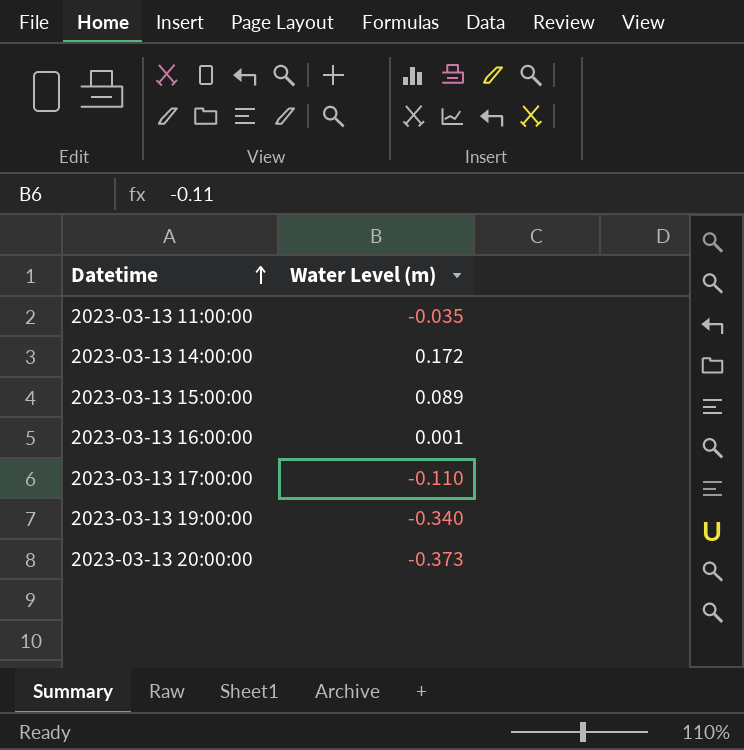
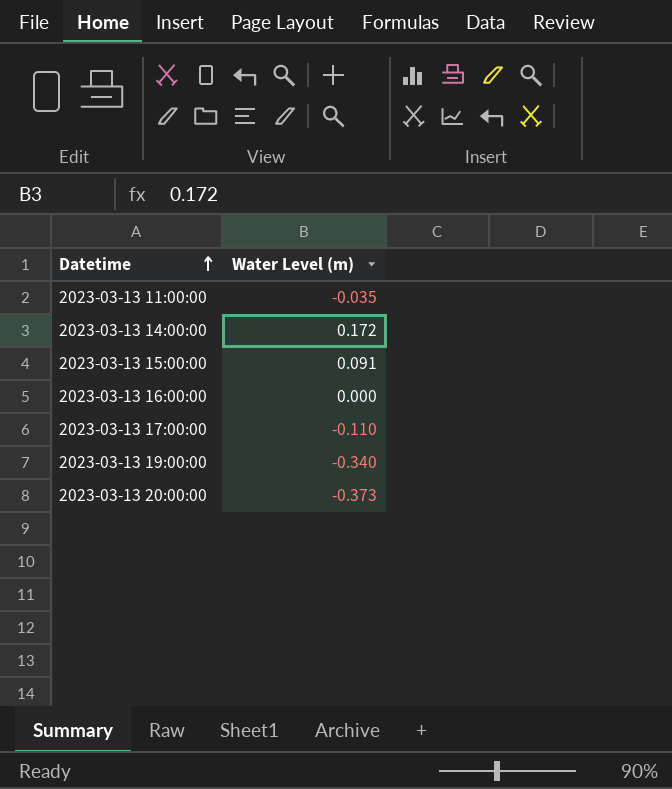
2023-03-13 15:00:00 | Water Level (m): 0.089 -> 0.091
2023-03-13 16:00:00 | Water Level (m): 0.001 -> 0.000

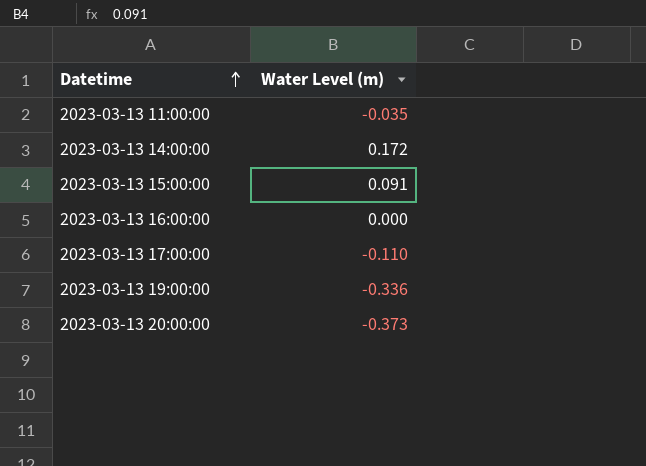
2023-03-13 19:00:00 | Water Level (m): -0.340 -> -0.336

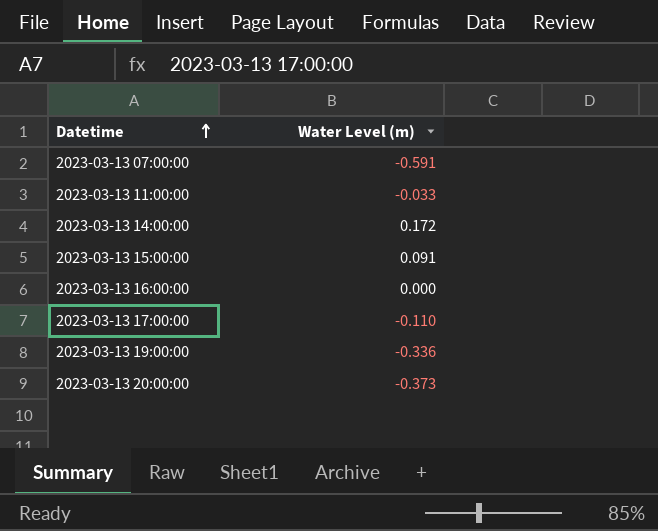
row 2023-03-13 07:00:00: none -> -0.591
2023-03-13 11:00:00 | Water Level (m): -0.035 -> -0.033

